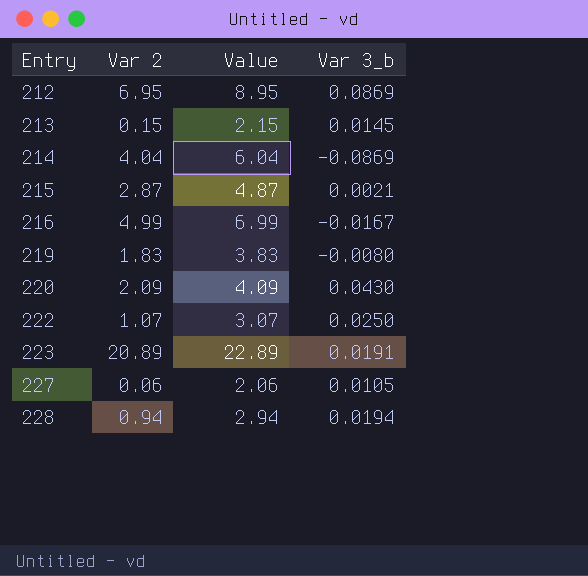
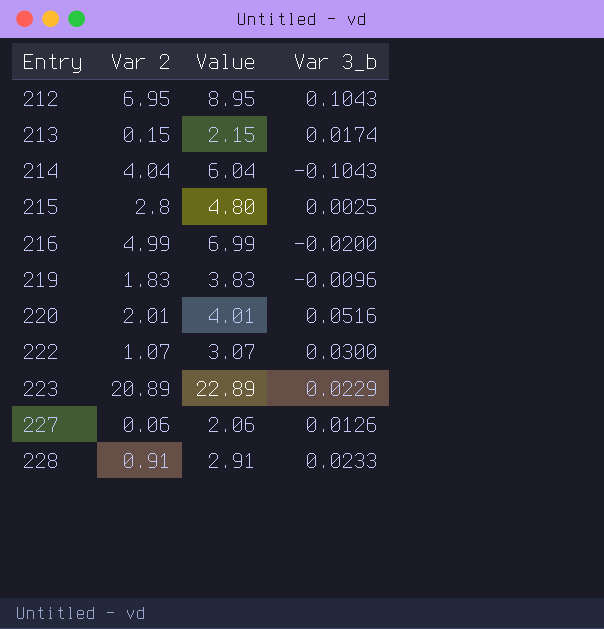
212 | Var 3_b: 0.0869 -> 0.1043
213 | Var 3_b: 0.0145 -> 0.0174
214 | Var 3_b: -0.0869 -> -0.1043
215 | Var 2: 2.87 -> 2.8
215 | Value: 4.87 -> 4.80
215 | Var 3_b: 0.0021 -> 0.0025
216 | Var 3_b: -0.0167 -> -0.0200
219 | Var 3_b: -0.0080 -> -0.0096
220 | Var 2: 2.09 -> 2.01
220 | Value: 4.09 -> 4.01
220 | Var 3_b: 0.0430 -> 0.0516
222 | Var 3_b: 0.0250 -> 0.0300
223 | Var 3_b: 0.0191 -> 0.0229
227 | Var 3_b: 0.0105 -> 0.0126
228 | Var 2: 0.94 -> 0.91
228 | Value: 2.94 -> 2.91
228 | Var 3_b: 0.0194 -> 0.0233

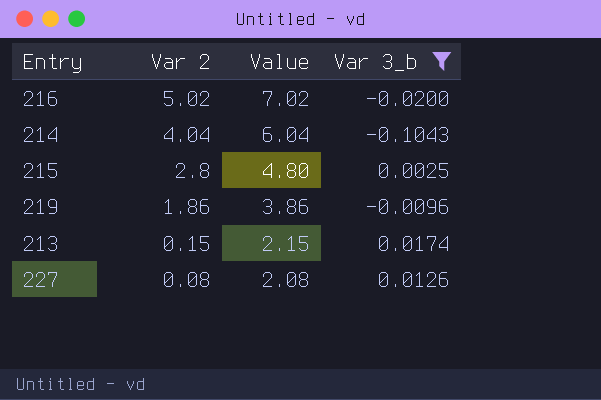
filter: none -> Var 3_b <= 0.0174
row order: Entry ascending -> Var 2 descending
216 | Var 2: 4.99 -> 5.02
216 | Value: 6.99 -> 7.02
219 | Var 2: 1.83 -> 1.86
219 | Value: 3.83 -> 3.86
227 | Var 2: 0.06 -> 0.08
227 | Value: 2.06 -> 2.08

